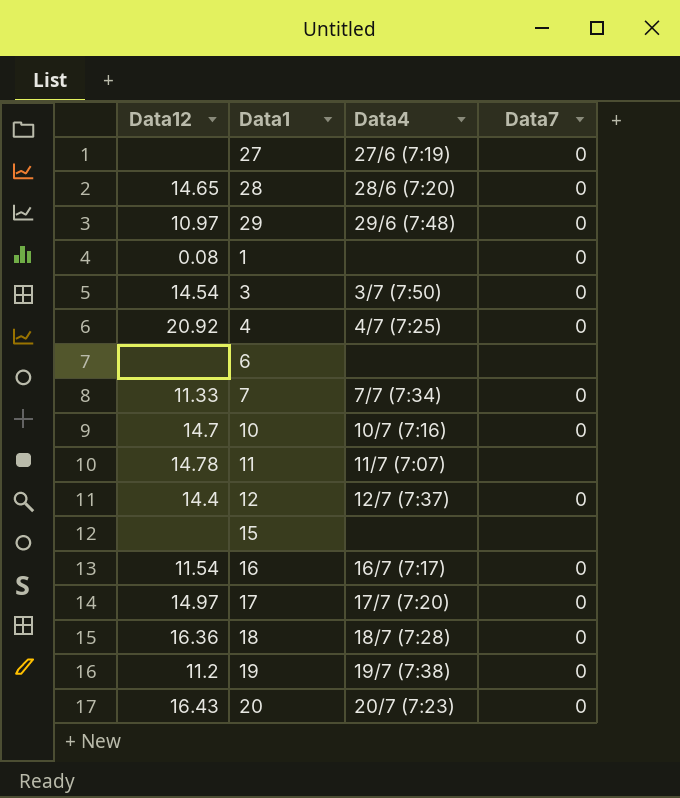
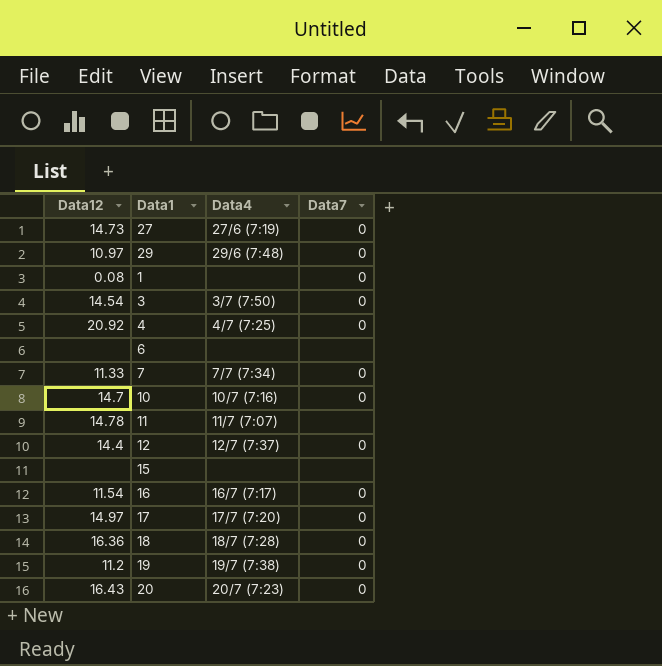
row 28: 14.65 | 28/6 (7:20) | 0 -> none
27 | Data12: none -> 14.73

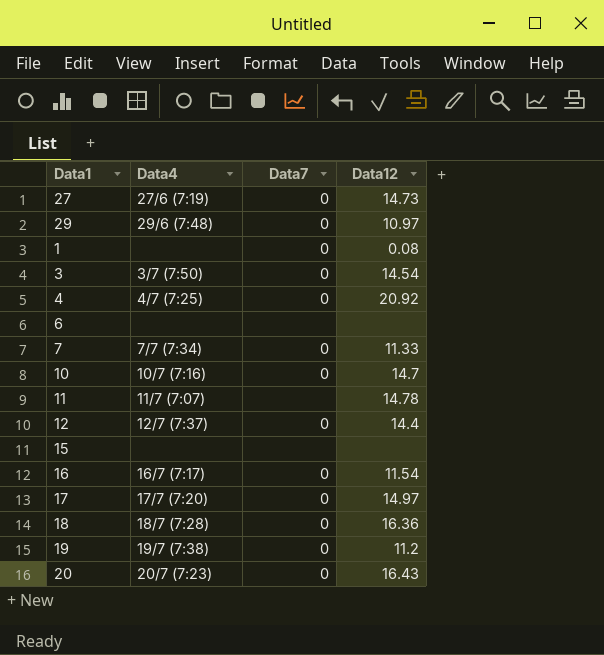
column Data12 | position: 1 -> 4

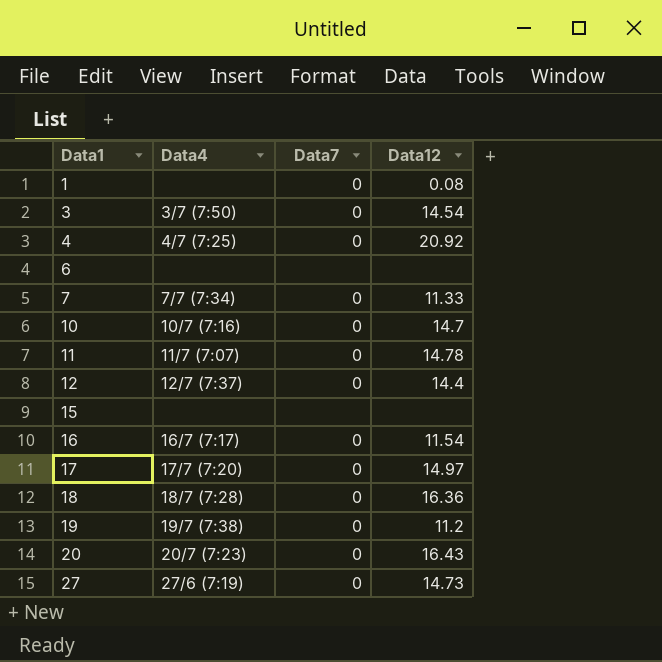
row order: none -> Data1 ascending
row 29: 29/6 (7:48) | 0 | 10.97 -> none
11 | Data7: none -> 0

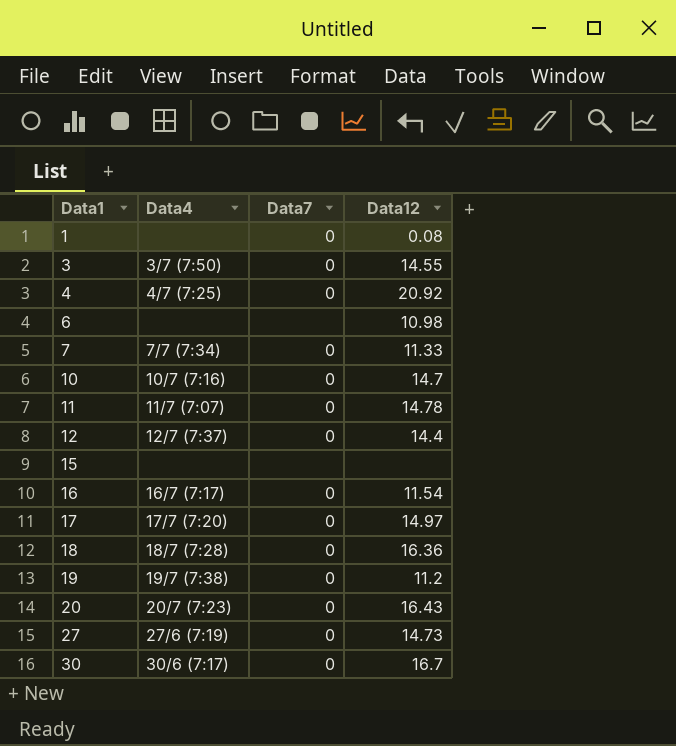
3 | Data12: 14.54 -> 14.55
6 | Data12: none -> 10.98
row 30: none -> 30/6 (7:17) | 0 | 16.7

